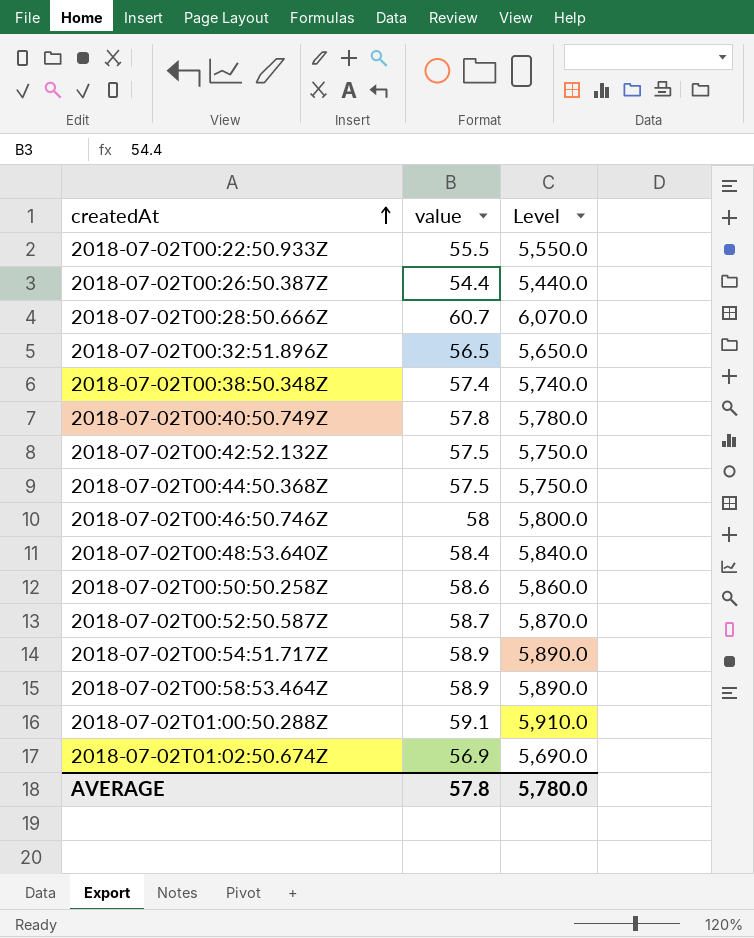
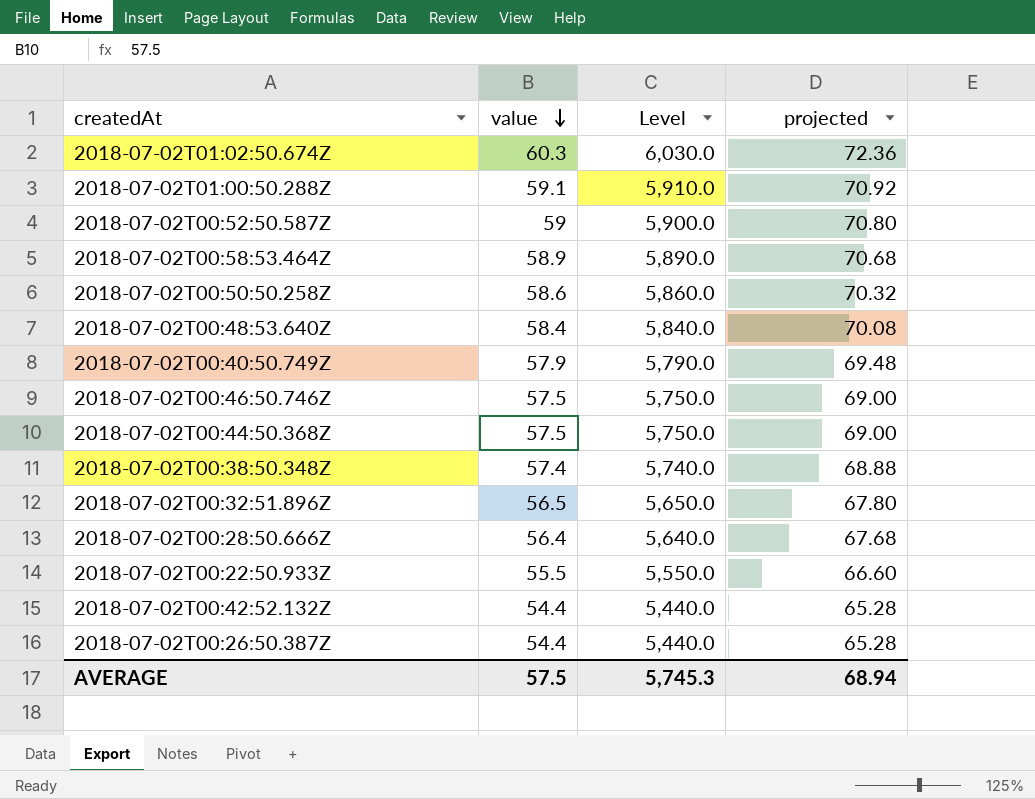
row order: createdAt ascending -> value descending
column projected | formula: none -> [value] * 1.2
row 2018-07-02T00:54:51.717Z: 58.9 | 5,890.0 -> none
2018-07-02T01:02:50.674Z | value: 56.9 -> 60.3
2018-07-02T01:02:50.674Z | Level: 5,690.0 -> 6,030.0
2018-07-02T00:52:50.587Z | value: 58.7 -> 59
2018-07-02T00:52:50.587Z | Level: 5,870.0 -> 5,900.0
2018-07-02T00:40:50.749Z | value: 57.8 -> 57.9
2018-07-02T00:40:50.749Z | Level: 5,780.0 -> 5,790.0
2018-07-02T00:46:50.746Z | value: 58 -> 57.5
2018-07-02T00:46:50.746Z | Level: 5,800.0 -> 5,750.0
2018-07-02T00:28:50.666Z | value: 60.7 -> 56.4
2018-07-02T00:28:50.666Z | Level: 6,070.0 -> 5,640.0
2018-07-02T00:42:52.132Z | value: 57.5 -> 54.4
2018-07-02T00:42:52.132Z | Level: 5,750.0 -> 5,440.0
AVERAGE | value: 57.8 -> 57.5
AVERAGE | Level: 5,780.0 -> 5,745.3

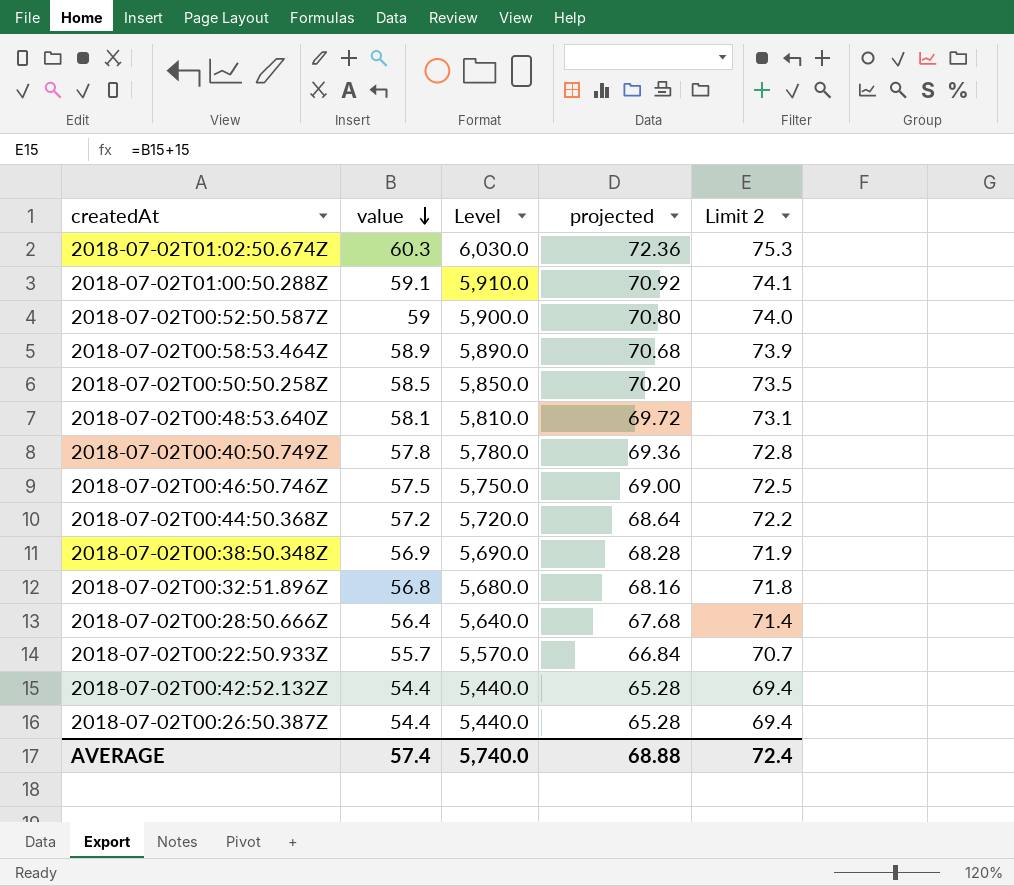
column Limit 2 | formula: none -> [value] + 15
2018-07-02T00:50:50.258Z | value: 58.6 -> 58.5
2018-07-02T00:50:50.258Z | Level: 5,860.0 -> 5,850.0
2018-07-02T00:50:50.258Z | projected: 70.32 -> 70.20
2018-07-02T00:48:53.640Z | value: 58.4 -> 58.1
2018-07-02T00:48:53.640Z | Level: 5,840.0 -> 5,810.0
2018-07-02T00:48:53.640Z | projected: 70.08 -> 69.72
2018-07-02T00:40:50.749Z | value: 57.9 -> 57.8
2018-07-02T00:40:50.749Z | Level: 5,790.0 -> 5,780.0
2018-07-02T00:40:50.749Z | projected: 69.48 -> 69.36
2018-07-02T00:44:50.368Z | value: 57.5 -> 57.2
2018-07-02T00:44:50.368Z | Level: 5,750.0 -> 5,720.0
2018-07-02T00:44:50.368Z | projected: 69.00 -> 68.64
2018-07-02T00:38:50.348Z | value: 57.4 -> 56.9
2018-07-02T00:38:50.348Z | Level: 5,740.0 -> 5,690.0
2018-07-02T00:38:50.348Z | projected: 68.88 -> 68.28
2018-07-02T00:32:51.896Z | value: 56.5 -> 56.8
2018-07-02T00:32:51.896Z | Level: 5,650.0 -> 5,680.0
2018-07-02T00:32:51.896Z | projected: 67.80 -> 68.16
2018-07-02T00:22:50.933Z | value: 55.5 -> 55.7
2018-07-02T00:22:50.933Z | Level: 5,550.0 -> 5,570.0
2018-07-02T00:22:50.933Z | projected: 66.60 -> 66.84
AVERAGE | value: 57.5 -> 57.4
AVERAGE | Level: 5,745.3 -> 5,740.0
AVERAGE | projected: 68.94 -> 68.88

